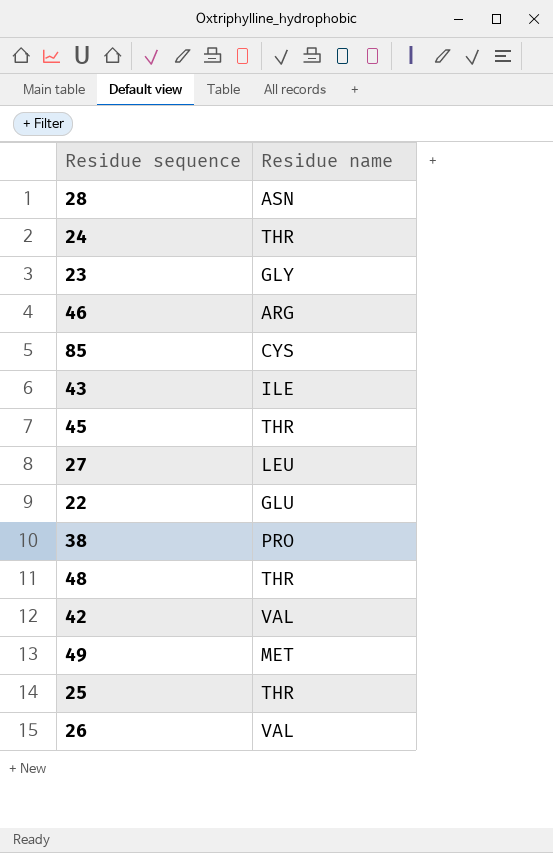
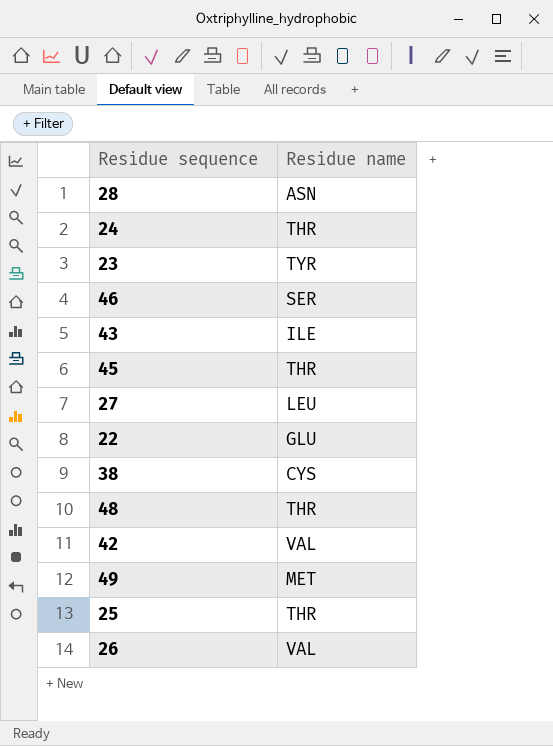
row 85: CYS -> none
23 | Residue name: GLY -> TYR
46 | Residue name: ARG -> SER
38 | Residue name: PRO -> CYS

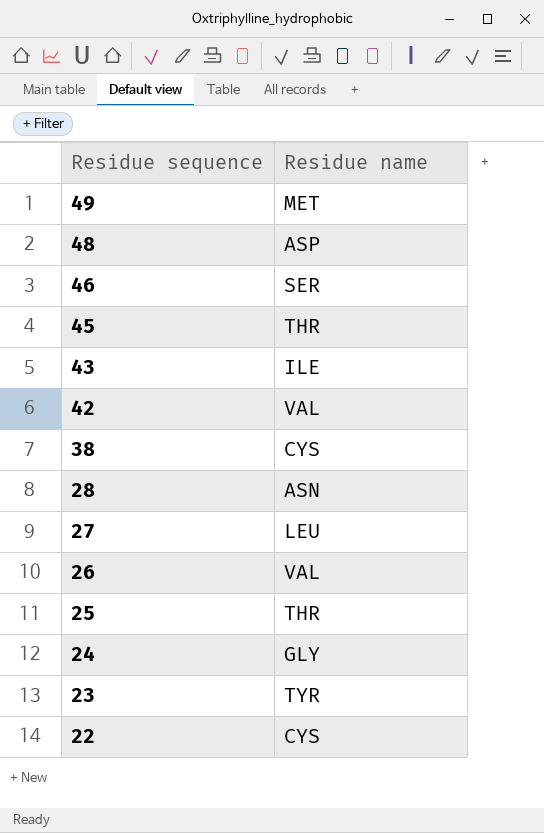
row order: none -> Residue sequence descending
48 | Residue name: THR -> ASP
24 | Residue name: THR -> GLY
22 | Residue name: GLU -> CYS

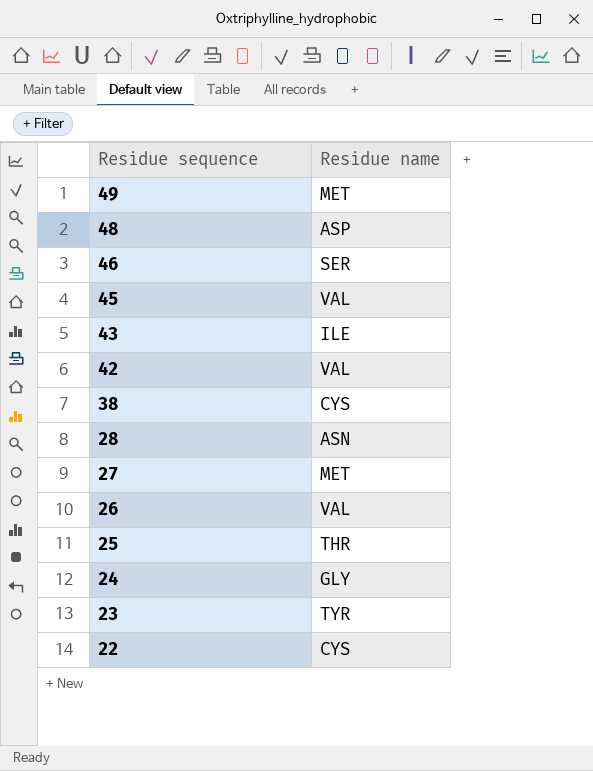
45 | Residue name: THR -> VAL
27 | Residue name: LEU -> MET

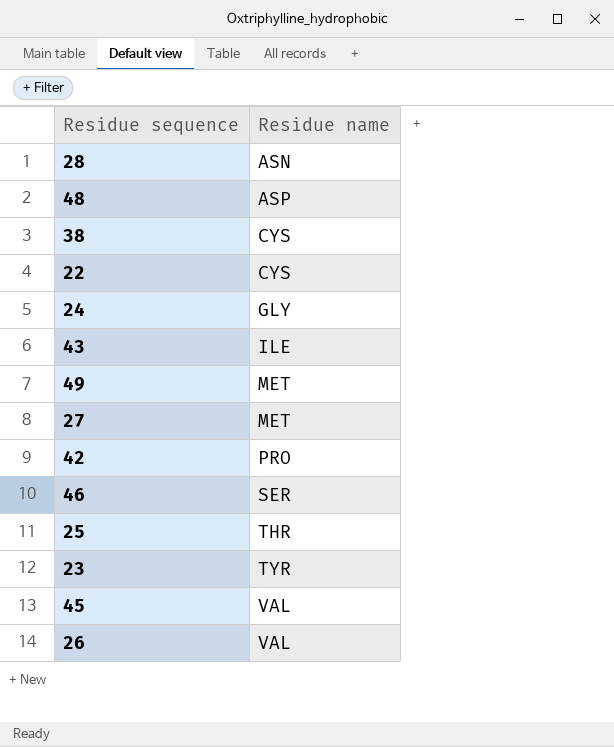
row order: Residue sequence descending -> Residue name ascending
42 | Residue name: VAL -> PRO

